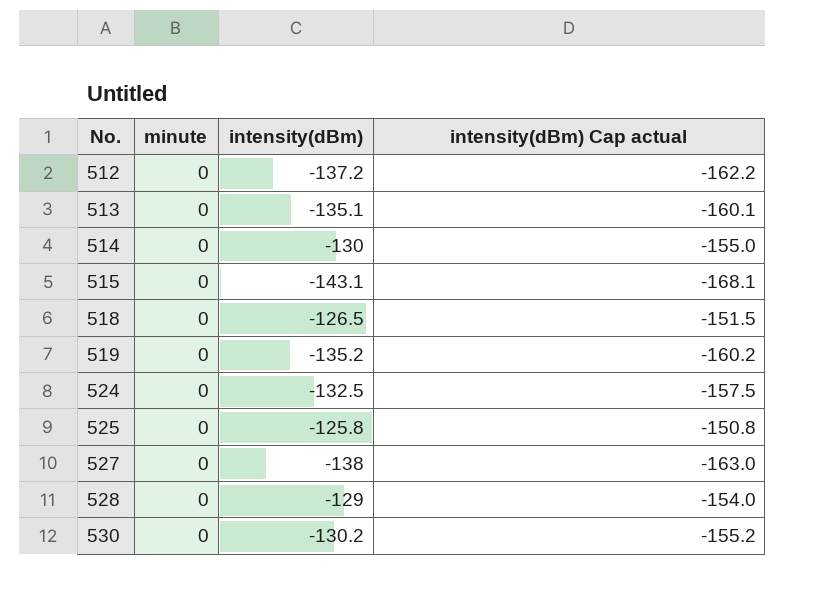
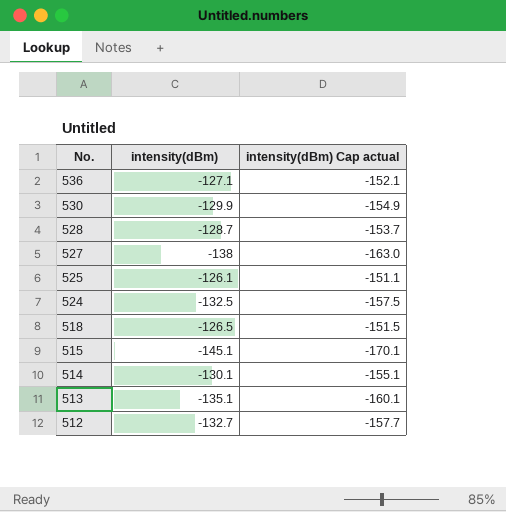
row order: No. ascending -> No. descending
column minute | position: 2 -> none
row 519: 0 | -135.2 | -160.2 -> none
row 536: none -> -127.1 | -152.1
530 | intensity(dBm): -130.2 -> -129.9
530 | intensity(dBm) Cap actual: -155.2 -> -154.9
528 | intensity(dBm): -129 -> -128.7
528 | intensity(dBm) Cap actual: -154.0 -> -153.7
525 | intensity(dBm): -125.8 -> -126.1
525 | intensity(dBm) Cap actual: -150.8 -> -151.1
515 | intensity(dBm): -143.1 -> -145.1
515 | intensity(dBm) Cap actual: -168.1 -> -170.1
514 | intensity(dBm): -130 -> -130.1
514 | intensity(dBm) Cap actual: -155.0 -> -155.1
512 | intensity(dBm): -137.2 -> -132.7
512 | intensity(dBm) Cap actual: -162.2 -> -157.7

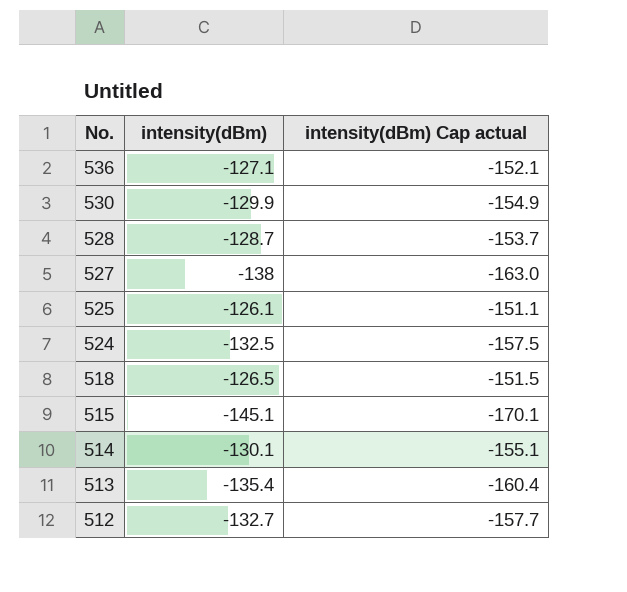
513 | intensity(dBm): -135.1 -> -135.4
513 | intensity(dBm) Cap actual: -160.1 -> -160.4

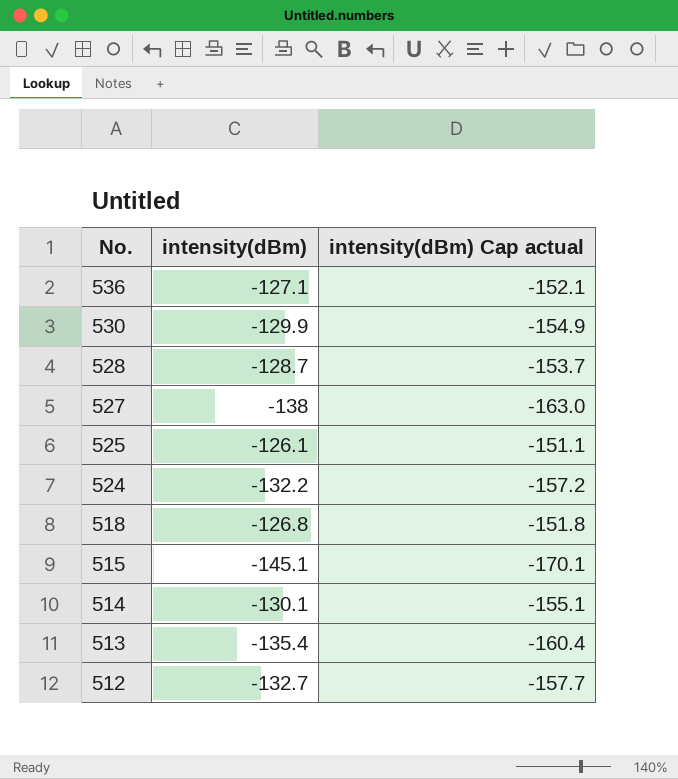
524 | intensity(dBm): -132.5 -> -132.2
524 | intensity(dBm) Cap actual: -157.5 -> -157.2
518 | intensity(dBm): -126.5 -> -126.8
518 | intensity(dBm) Cap actual: -151.5 -> -151.8

